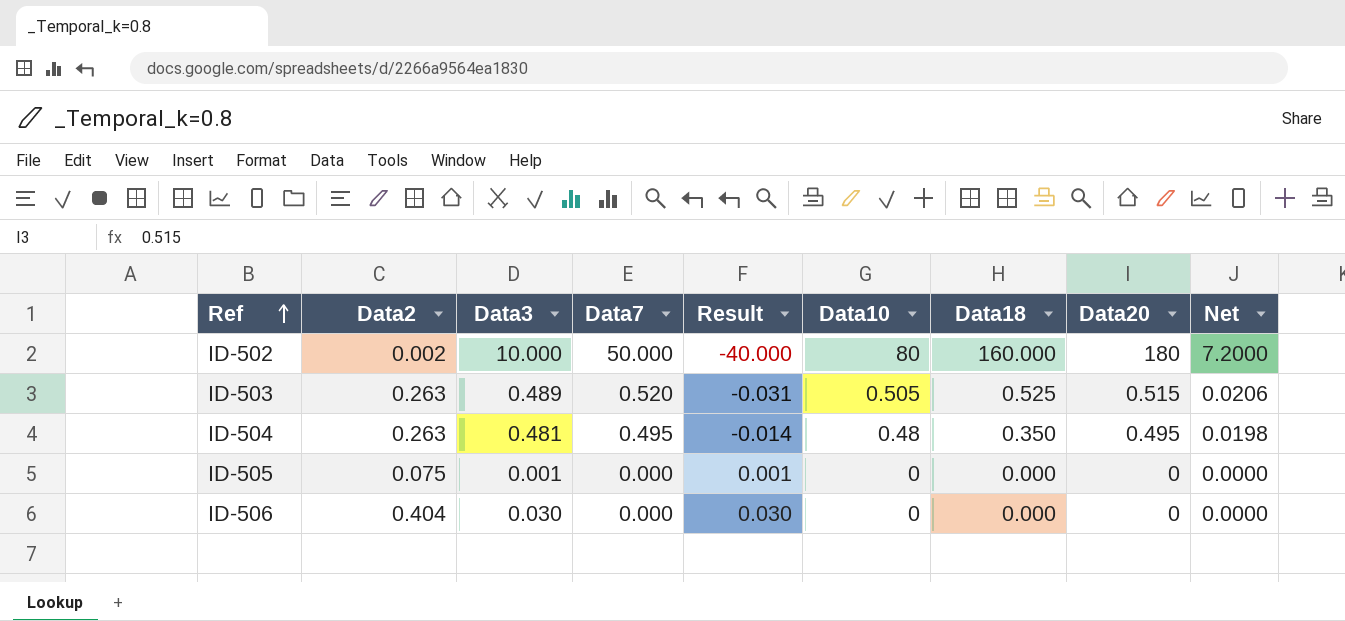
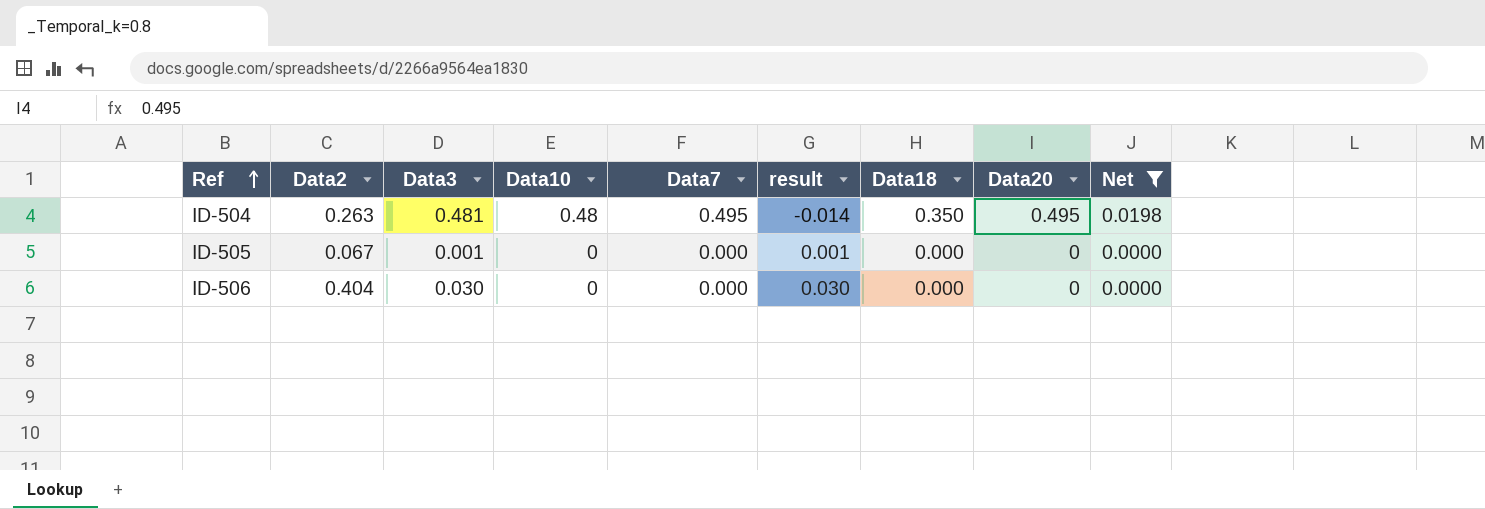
filter: none -> Net <= 0.0198
column Data10 | position: 6 -> 4
column name: Result -> result
ID-505 | Data2: 0.075 -> 0.067

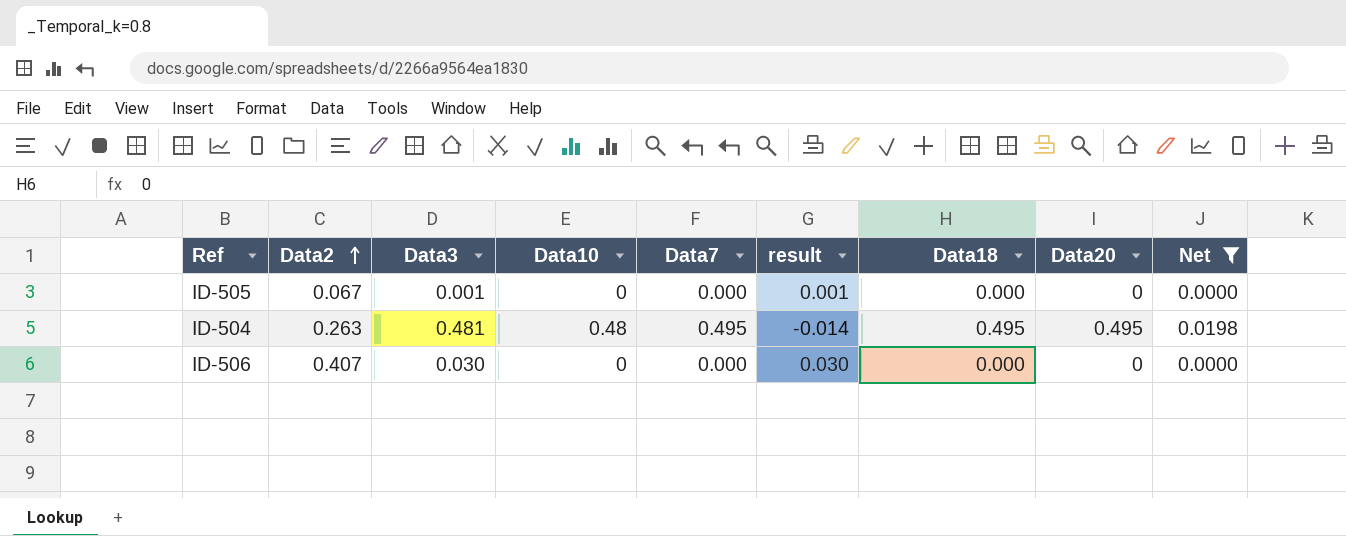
row order: Ref ascending -> Data2 ascending
ID-504 | Data18: 0.350 -> 0.495
ID-506 | Data2: 0.404 -> 0.407

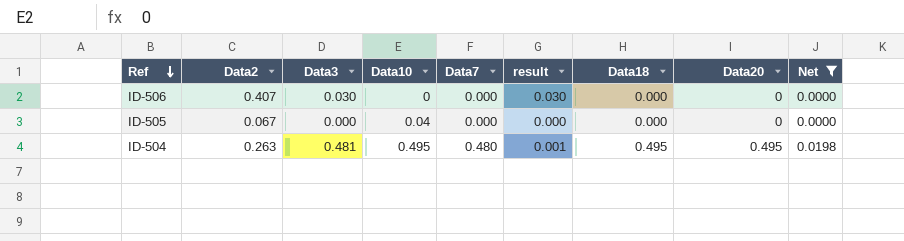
row order: Data2 ascending -> Ref descending
ID-505 | Data3: 0.001 -> 0.000
ID-505 | Data10: 0 -> 0.04
ID-505 | result: 0.001 -> 0.000
ID-504 | Data10: 0.48 -> 0.495
ID-504 | Data7: 0.495 -> 0.480
ID-504 | result: -0.014 -> 0.001

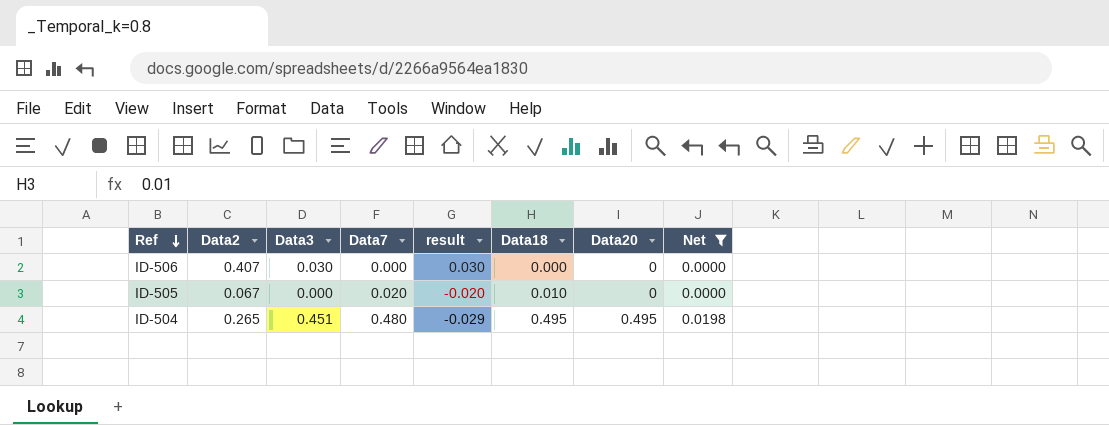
column Data10 | position: 4 -> none
ID-505 | Data7: 0.000 -> 0.020
ID-505 | result: 0.000 -> -0.020
ID-505 | Data18: 0.000 -> 0.010
ID-504 | Data2: 0.263 -> 0.265
ID-504 | Data3: 0.481 -> 0.451
ID-504 | result: 0.001 -> -0.029

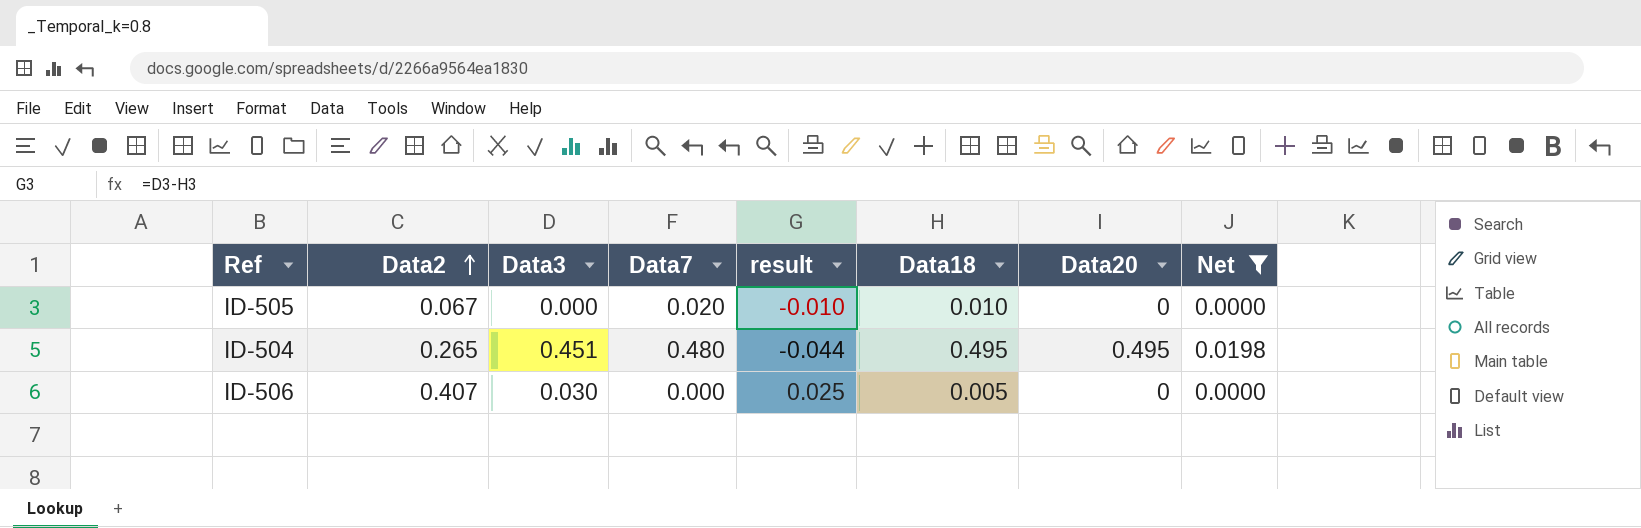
row order: Ref descending -> Data2 ascending
column result | formula: [Data3] - [Data7] -> [Data3] - [Data18]
ID-506 | Data18: 0.000 -> 0.005

